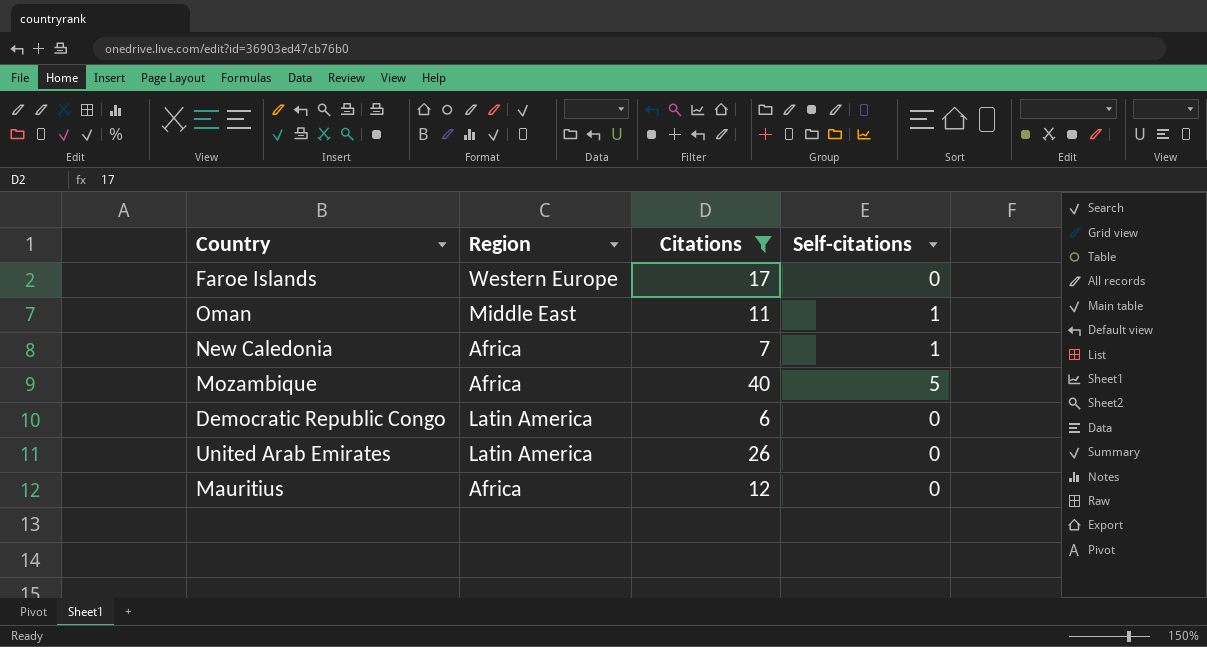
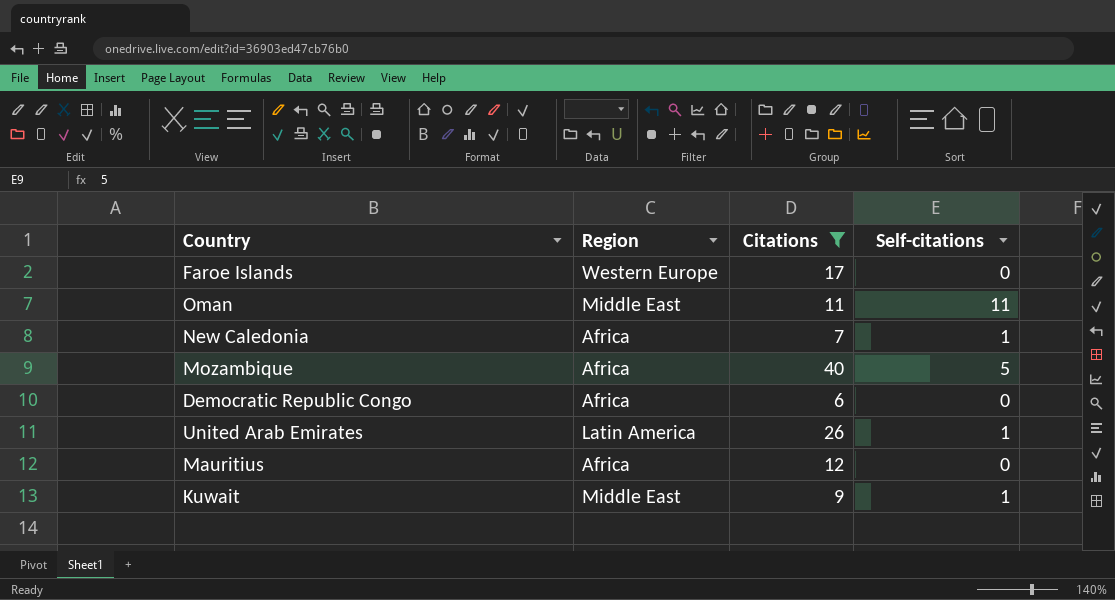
Oman | Self-citations: 1 -> 11
Democratic Republic Congo | Region: Latin America -> Africa
United Arab Emirates | Self-citations: 0 -> 1
row Kuwait: none -> Middle East | 9 | 1

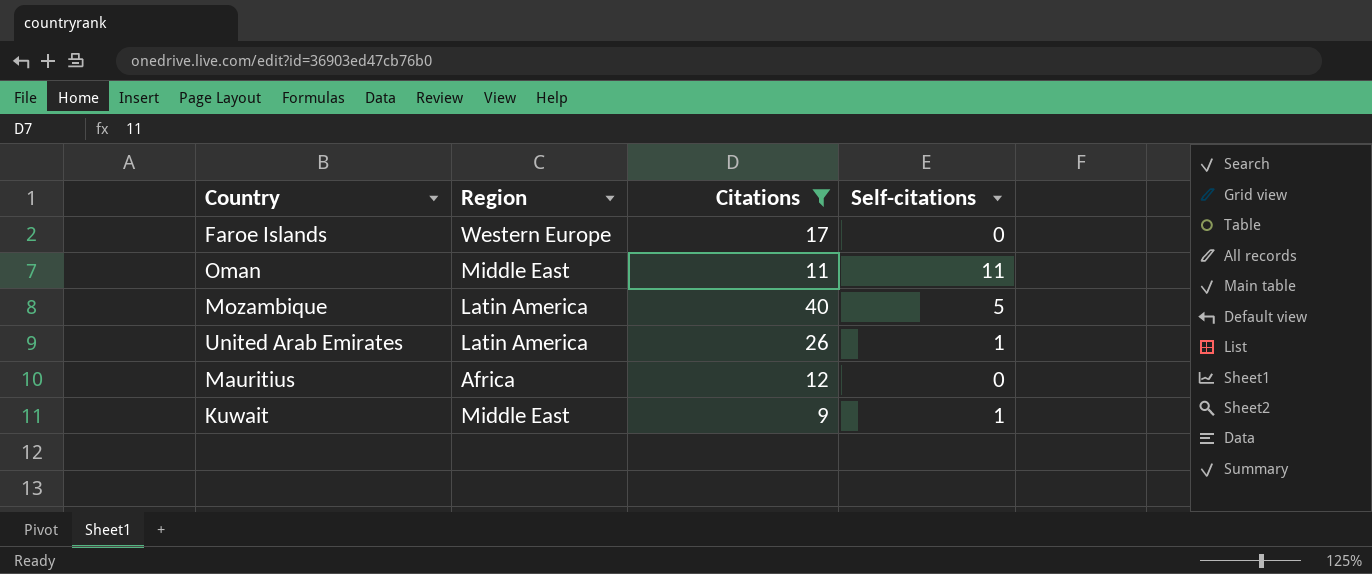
row New Caledonia: Africa | 7 | 1 -> none
row Democratic Republic Congo: Africa | 6 | 0 -> none
Mozambique | Region: Africa -> Latin America

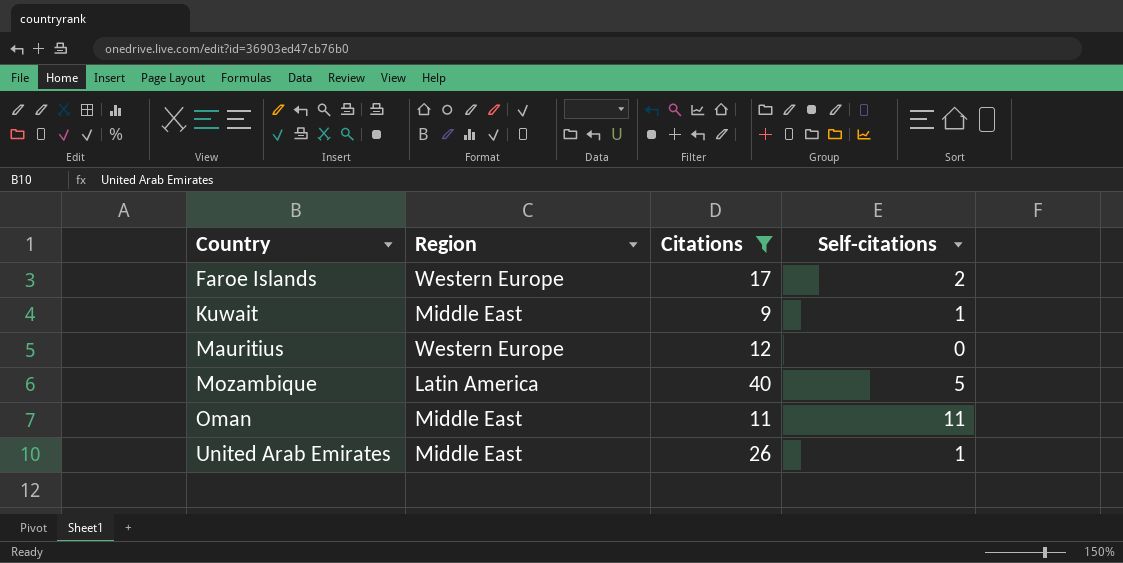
row order: none -> Country ascending
Faroe Islands | Self-citations: 0 -> 2
Mauritius | Region: Africa -> Western Europe
United Arab Emirates | Region: Latin America -> Middle East

